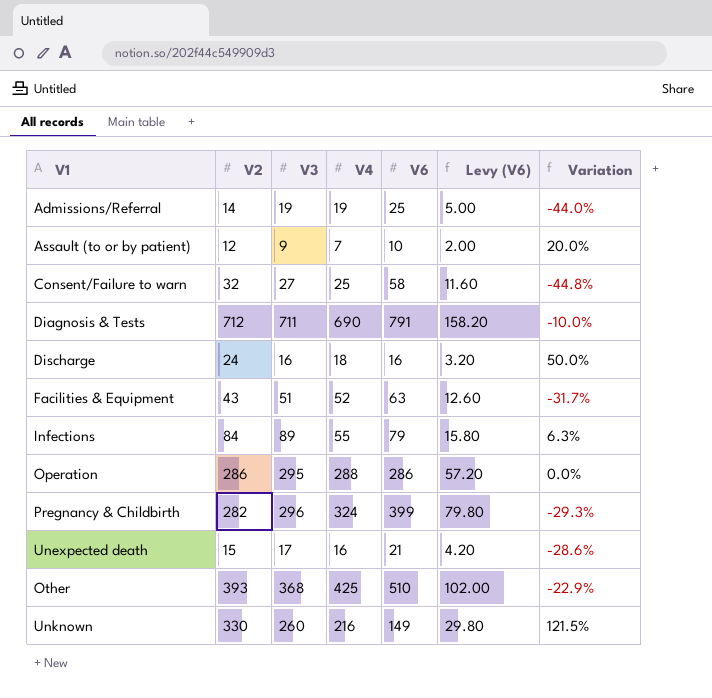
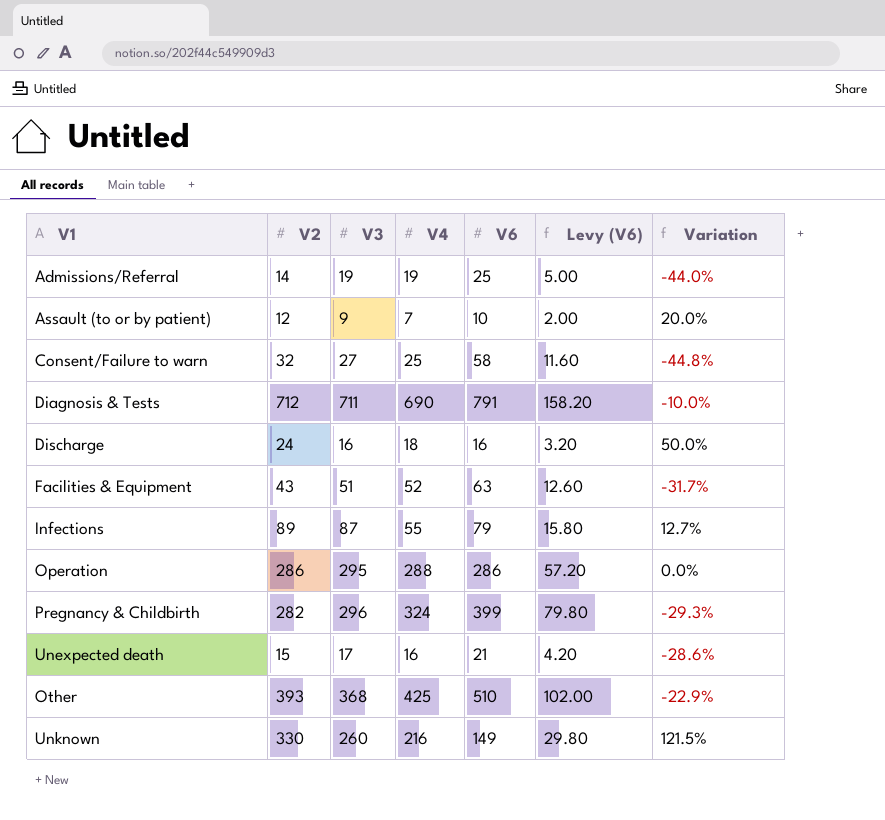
Infections | V2: 84 -> 89
Infections | V3: 89 -> 87
Infections | Variation: 6.3% -> 12.7%

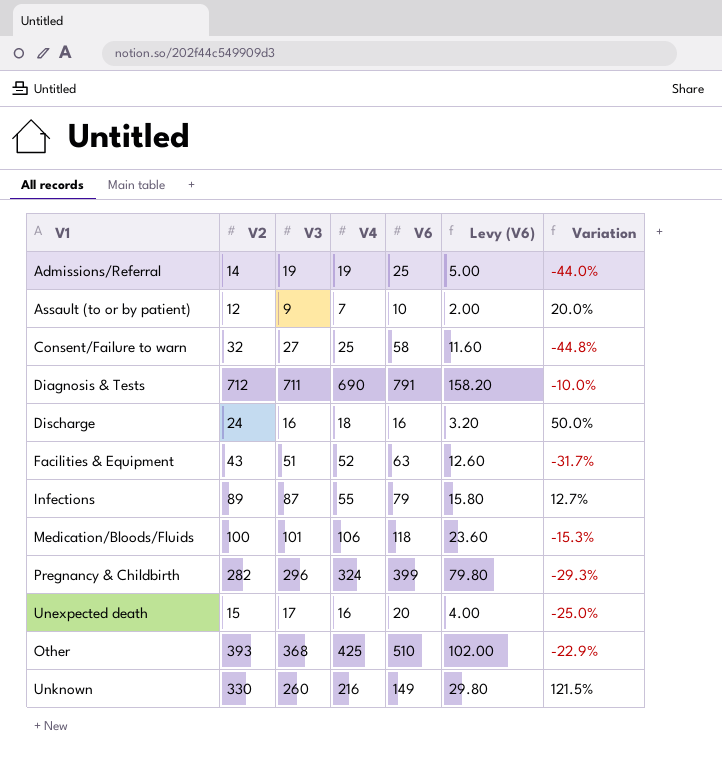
row Operation: 286 | 295 | 288 | 286 | 57.20 | 0.0% -> none
row Medication/Bloods/Fluids: none -> 100 | 101 | 106 | 118 | 23.60 | -15.3%
Unexpected death | V6: 21 -> 20
Unexpected death | Levy (V6): 4.20 -> 4.00
Unexpected death | Variation: -28.6% -> -25.0%

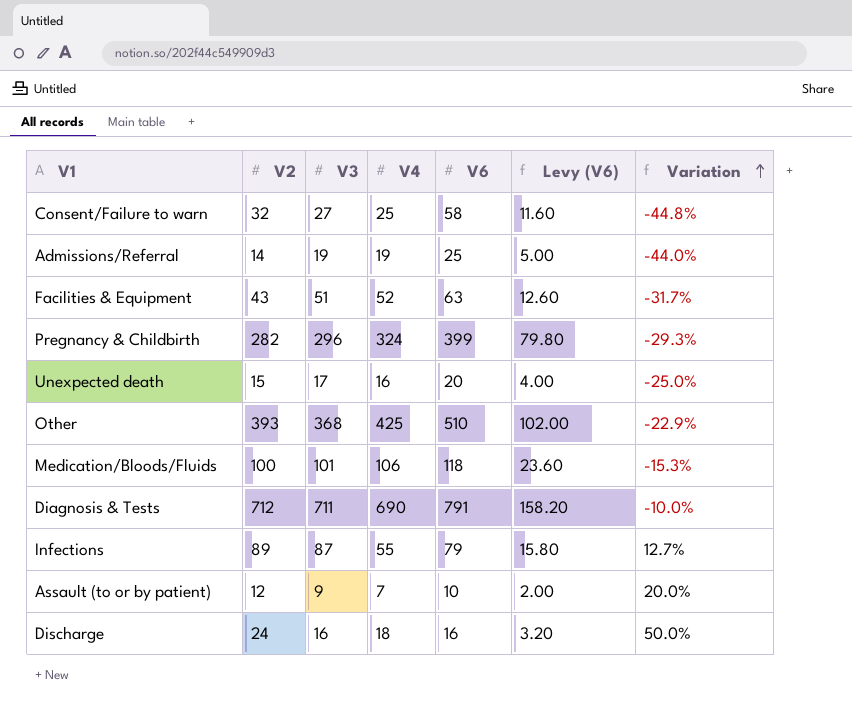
row order: none -> Variation ascending
row Unknown: 330 | 260 | 216 | 149 | 29.80 | 121.5% -> none

